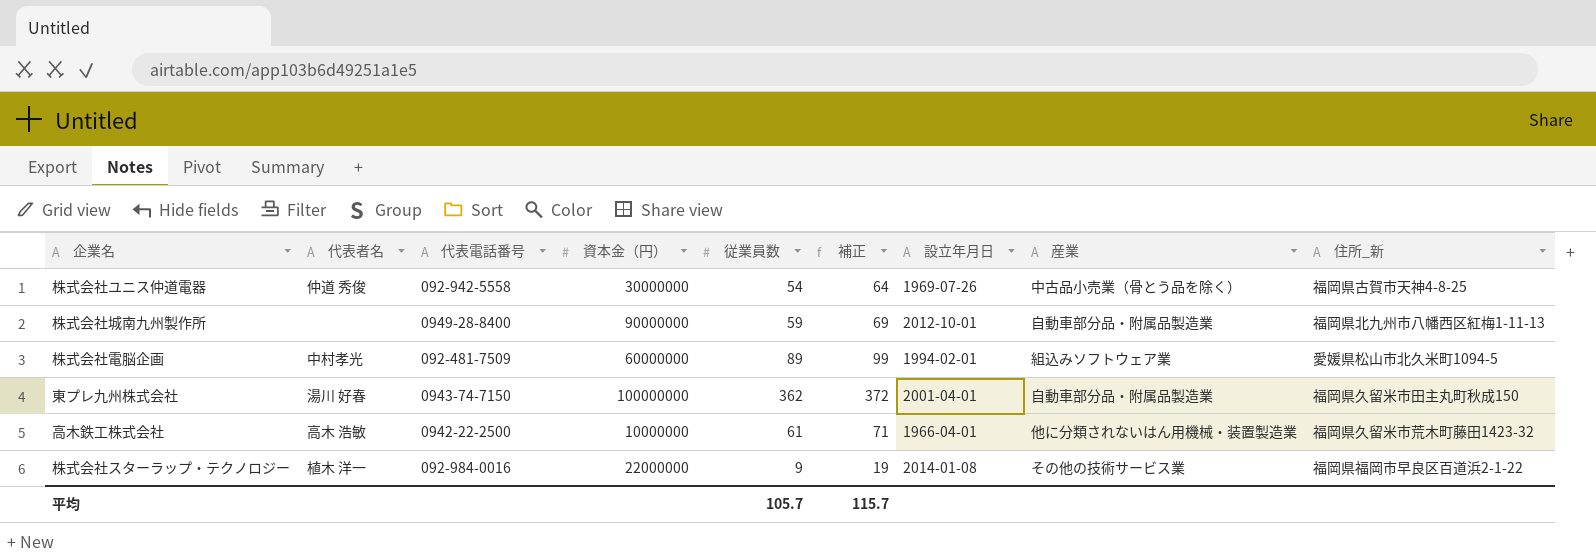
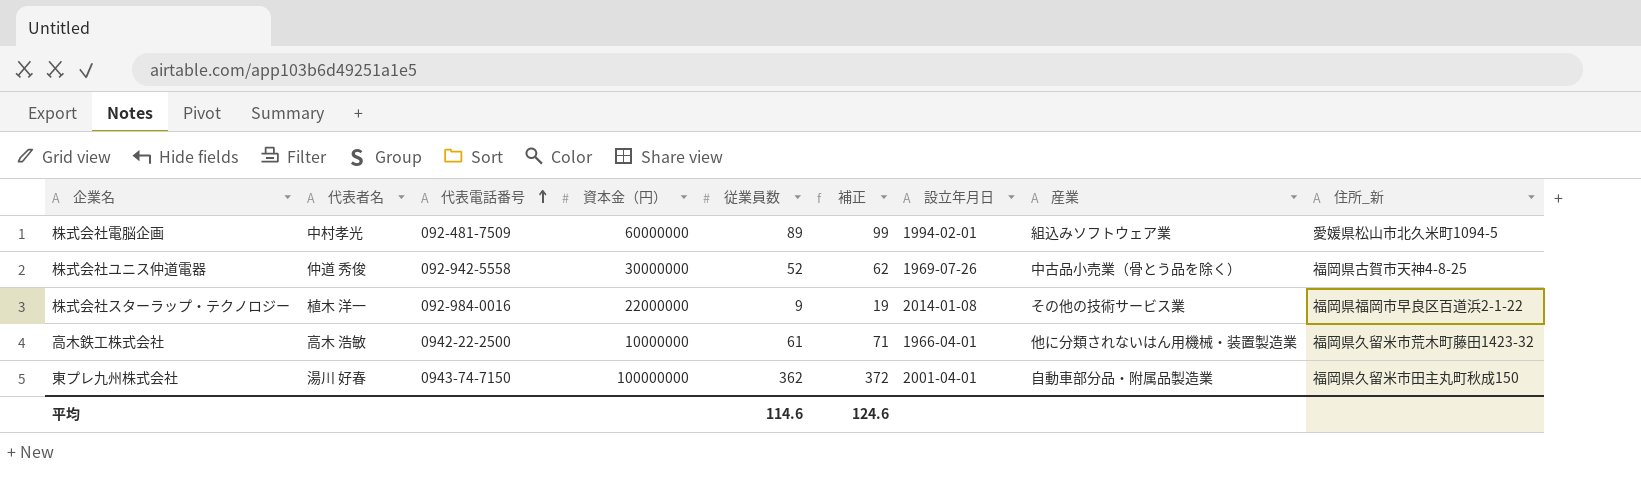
row order: none -> 代表電話番号 ascending
row 株式会社城南九州製作所: none | 0949-28-8400 | 90000000 | 59 | 69 | 2012-10-01 | 自動車部分品・附属品製造業 | 福岡県北九州市八幡西区紅梅1-11-13 -> none
株式会社ユニス仲道電器 | 従業員数: 54 -> 52
株式会社ユニス仲道電器 | 補正: 64 -> 62
平均 | 従業員数: 105.7 -> 114.6
平均 | 補正: 115.7 -> 124.6

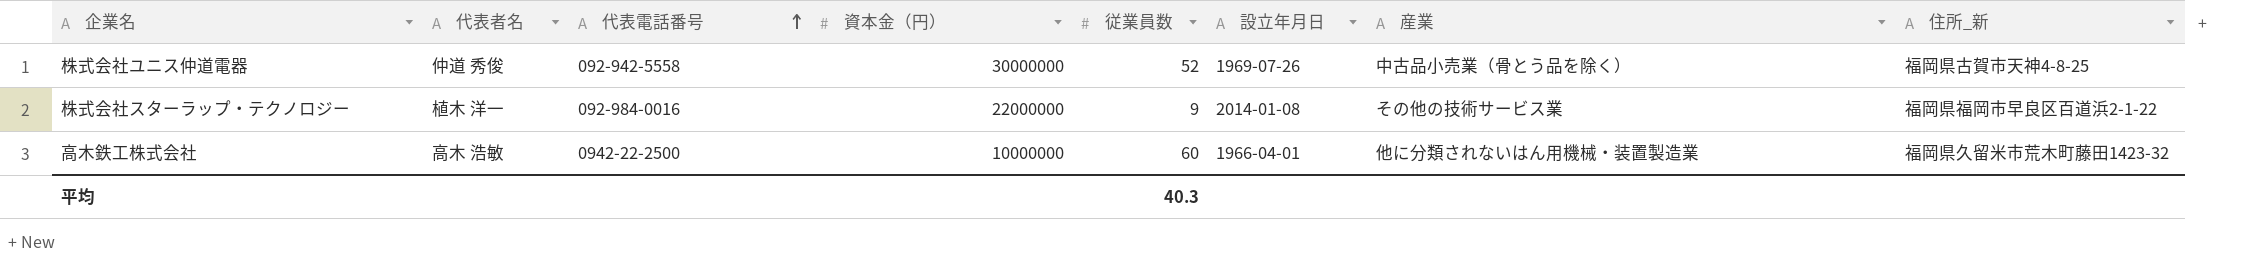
column 補正 | formula: [従業員数] + 10 -> none
row 株式会社電脳企画: 中村孝光 | 092-481-7509 | 60000000 | 89 | 99 | 1994-02-01 | 組込みソフトウェア業 | 愛媛県松山市北久米町1094-5 -> none
row 東プレ九州株式会社: 湯川 好春 | 0943-74-7150 | 100000000 | 362 | 372 | 2001-04-01 | 自動車部分品・附属品製造業 | 福岡県久留米市田主丸町秋成150 -> none
高木鉄工株式会社 | 従業員数: 61 -> 60
平均 | 従業員数: 114.6 -> 40.3

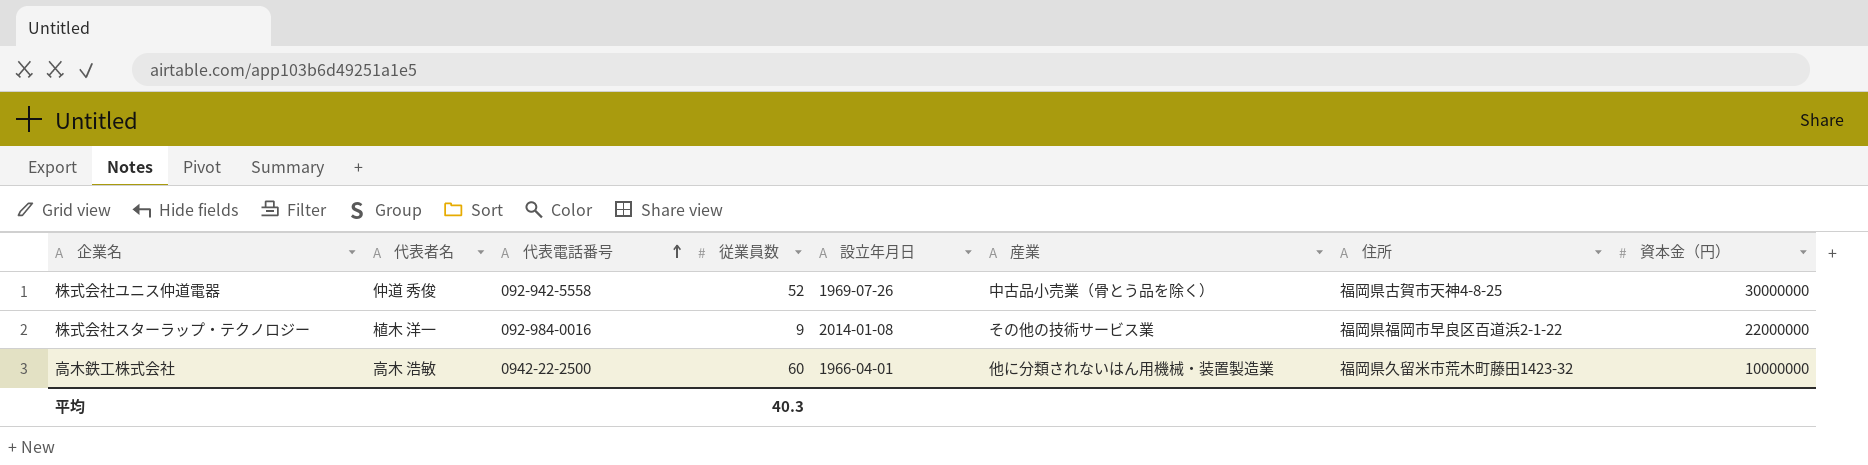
column name: 住所_新 -> 住所
column 資本金（円） | position: 4 -> 8

